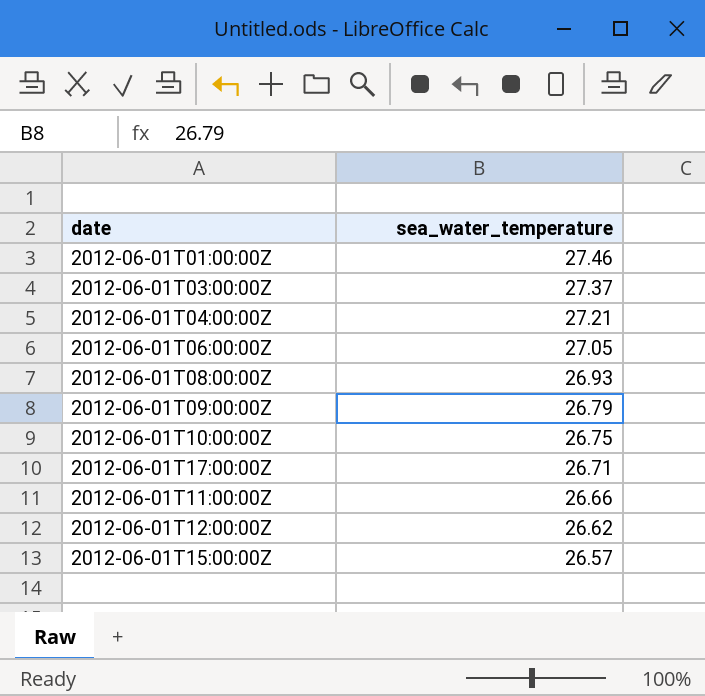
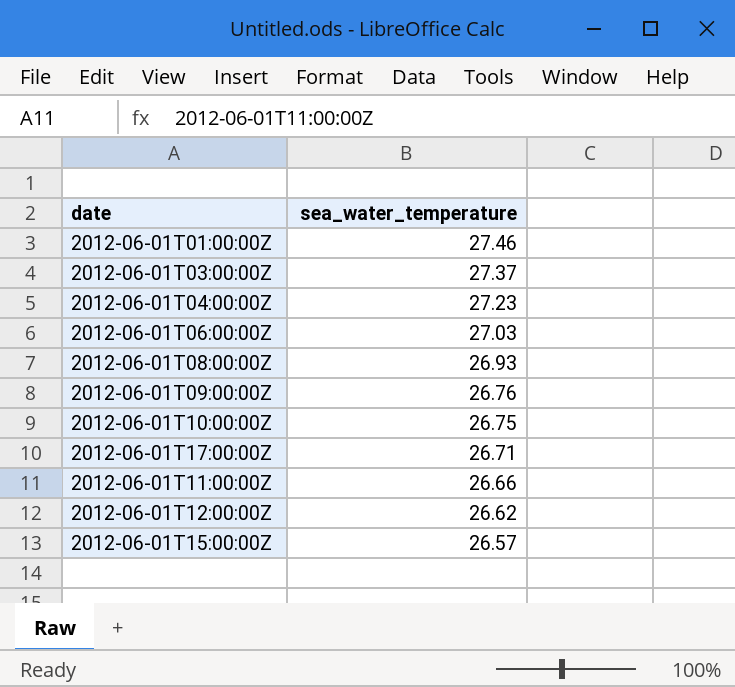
2012-06-01T04:00:00Z | sea_water_temperature: 27.21 -> 27.23
2012-06-01T06:00:00Z | sea_water_temperature: 27.05 -> 27.03
2012-06-01T09:00:00Z | sea_water_temperature: 26.79 -> 26.76

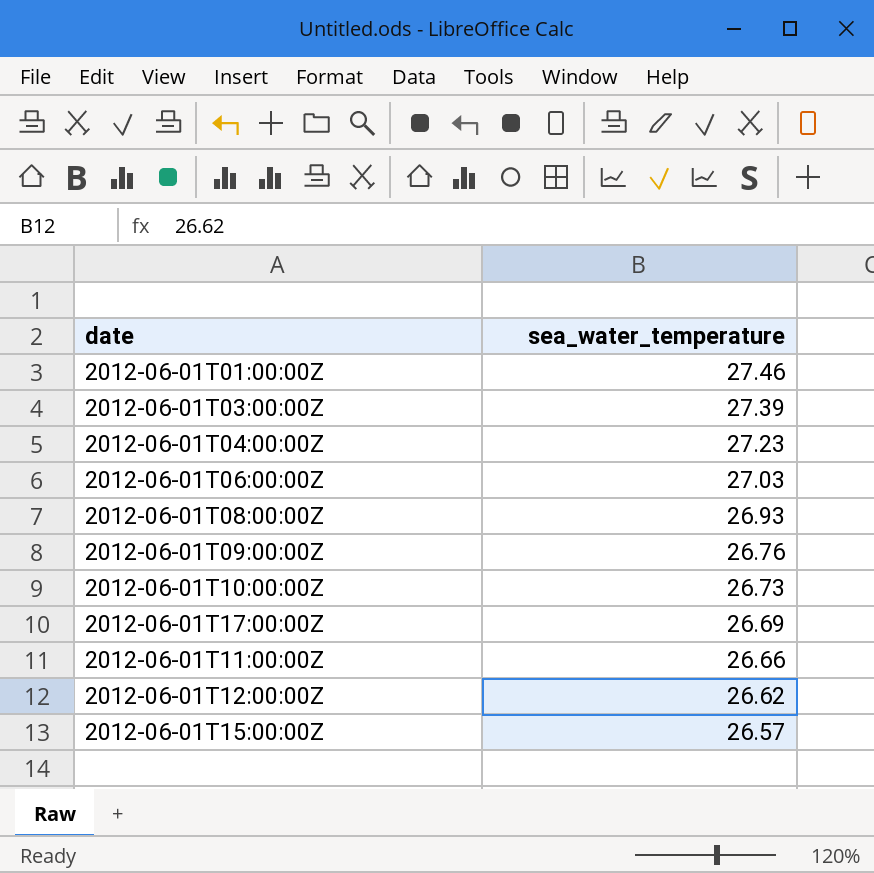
2012-06-01T03:00:00Z | sea_water_temperature: 27.37 -> 27.39
2012-06-01T10:00:00Z | sea_water_temperature: 26.75 -> 26.73
2012-06-01T17:00:00Z | sea_water_temperature: 26.71 -> 26.69

